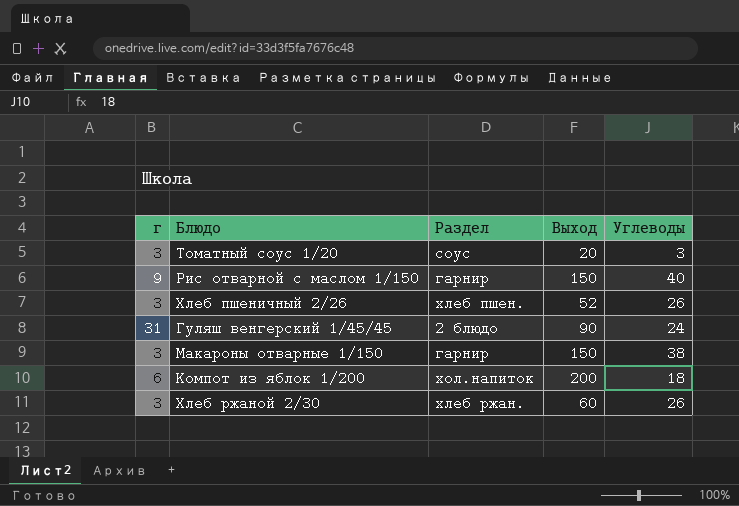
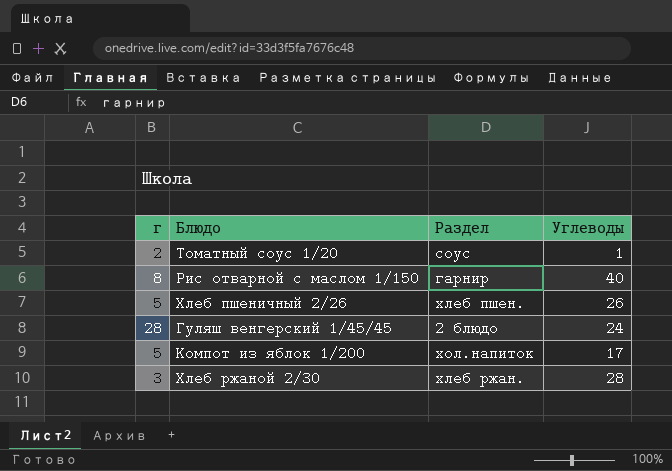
column Выход | position: 4 -> none
row Макароны отварные 1/150: 3 | гарнир | 150 | 38 -> none
Томатный соус 1/20 | г: 3 -> 2
Томатный соус 1/20 | Углеводы: 3 -> 1
Рис отварной с маслом 1/150 | г: 9 -> 8
Хлеб пшеничный 2/26 | г: 3 -> 5
Гуляш венгерский 1/45/45 | г: 31 -> 28
Компот из яблок 1/200 | г: 6 -> 5
Компот из яблок 1/200 | Углеводы: 18 -> 17
Хлеб ржаной 2/30 | Углеводы: 26 -> 28

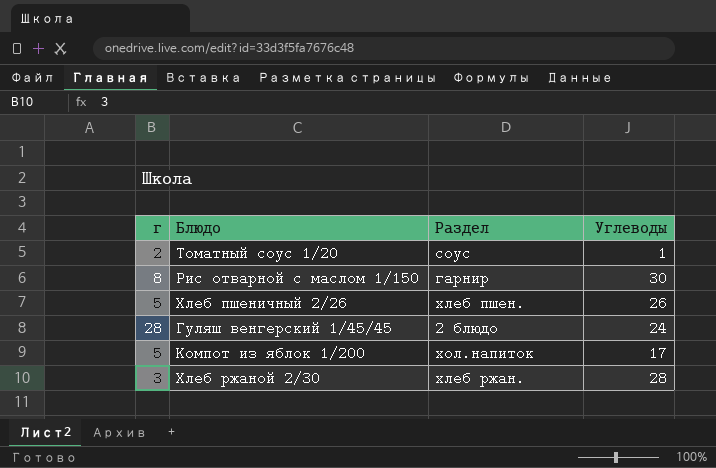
Рис отварной с маслом 1/150 | Углеводы: 40 -> 30

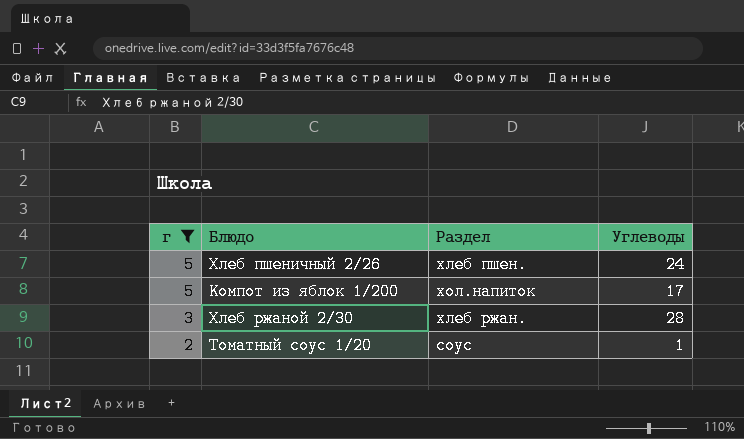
filter: none -> г <= 5
row order: none -> г descending
Хлеб пшеничный 2/26 | Углеводы: 26 -> 24

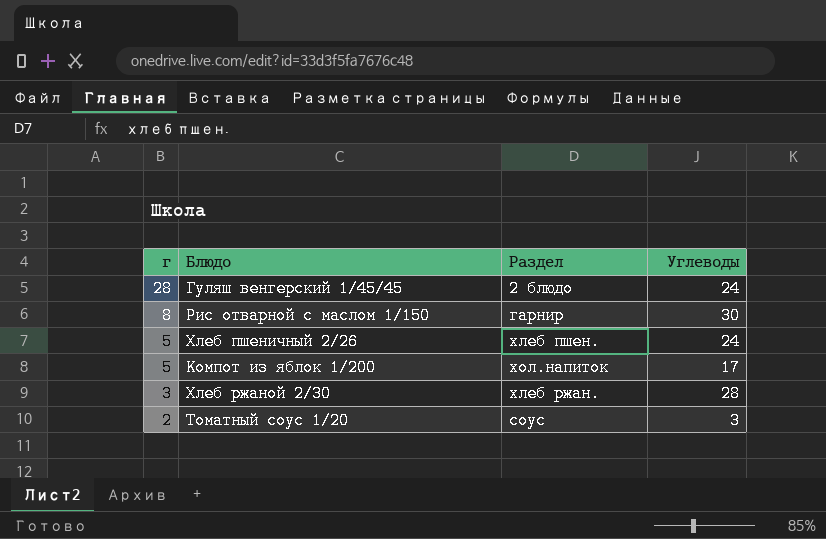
filter: г <= 5 -> none
Томатный соус 1/20 | Углеводы: 1 -> 3

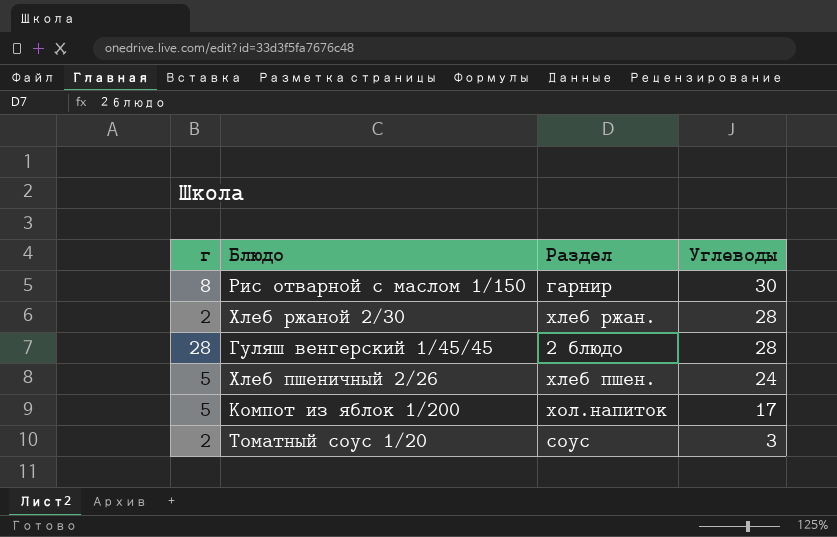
row order: г descending -> Углеводы descending
Хлеб ржаной 2/30 | г: 3 -> 2
Гуляш венгерский 1/45/45 | Углеводы: 24 -> 28

